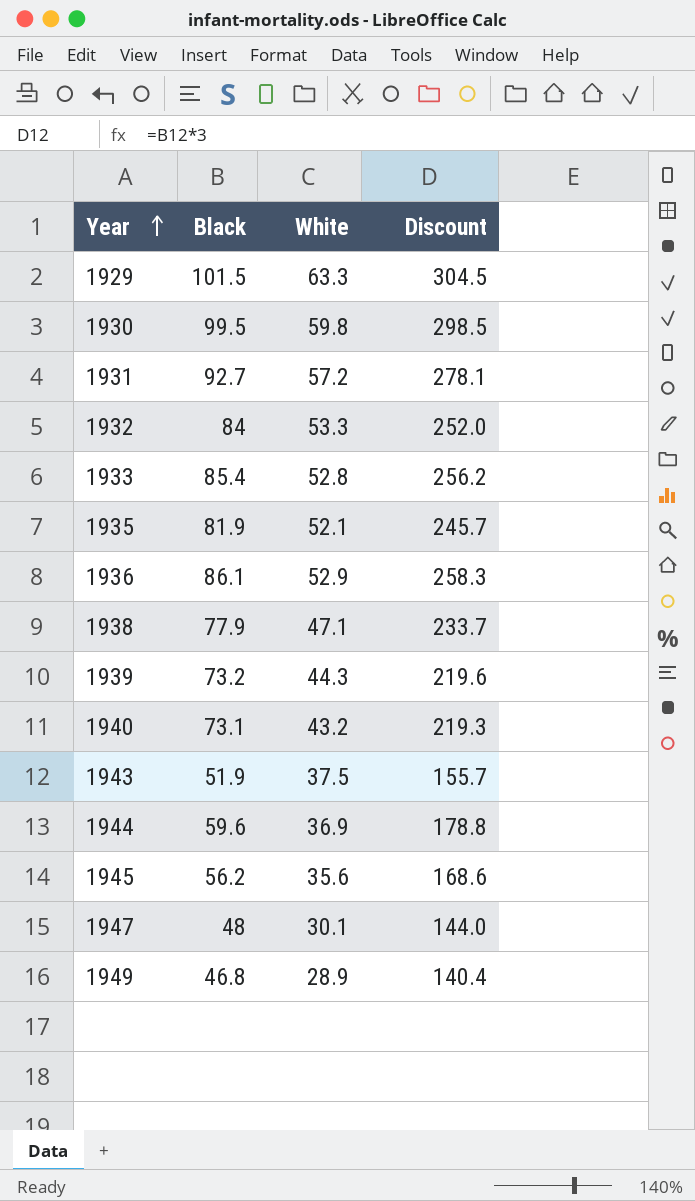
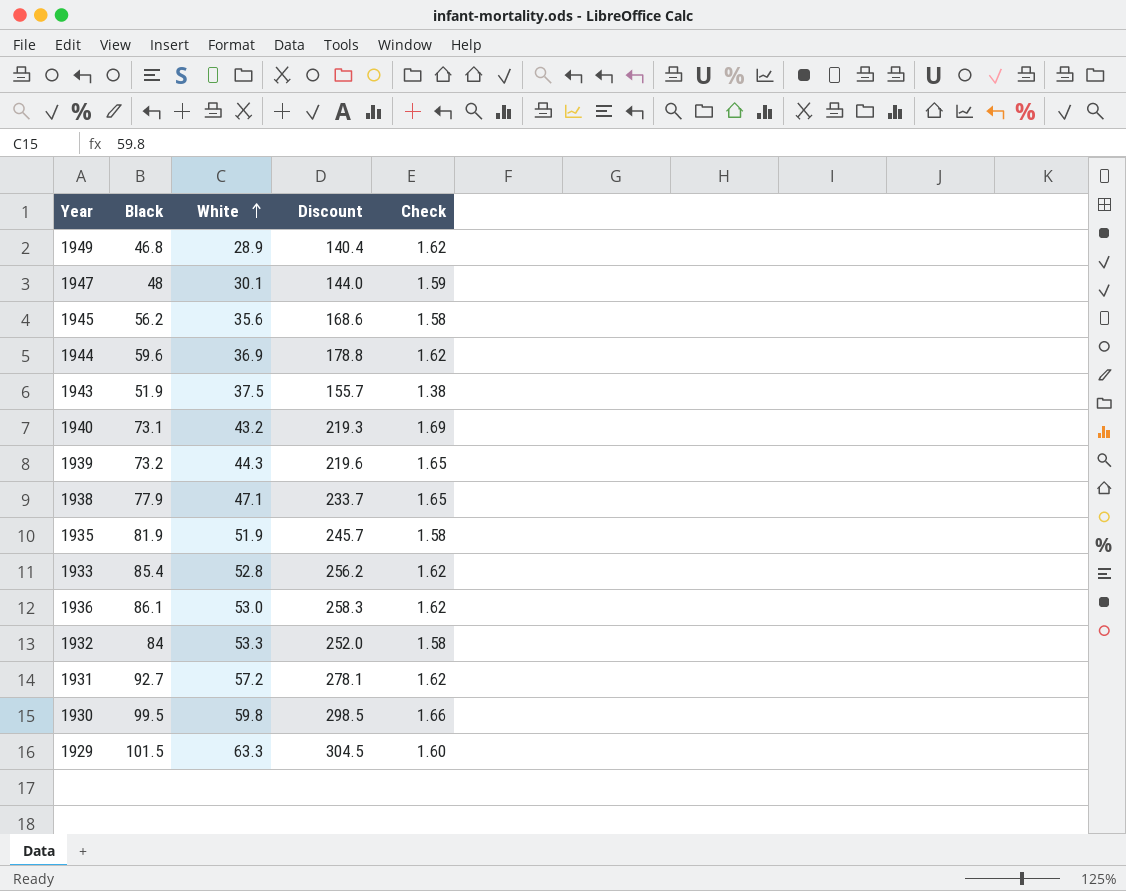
row order: Year ascending -> White ascending
column Check | formula: none -> [Black] / [White]
1935 | White: 52.1 -> 51.9
1936 | White: 52.9 -> 53.0

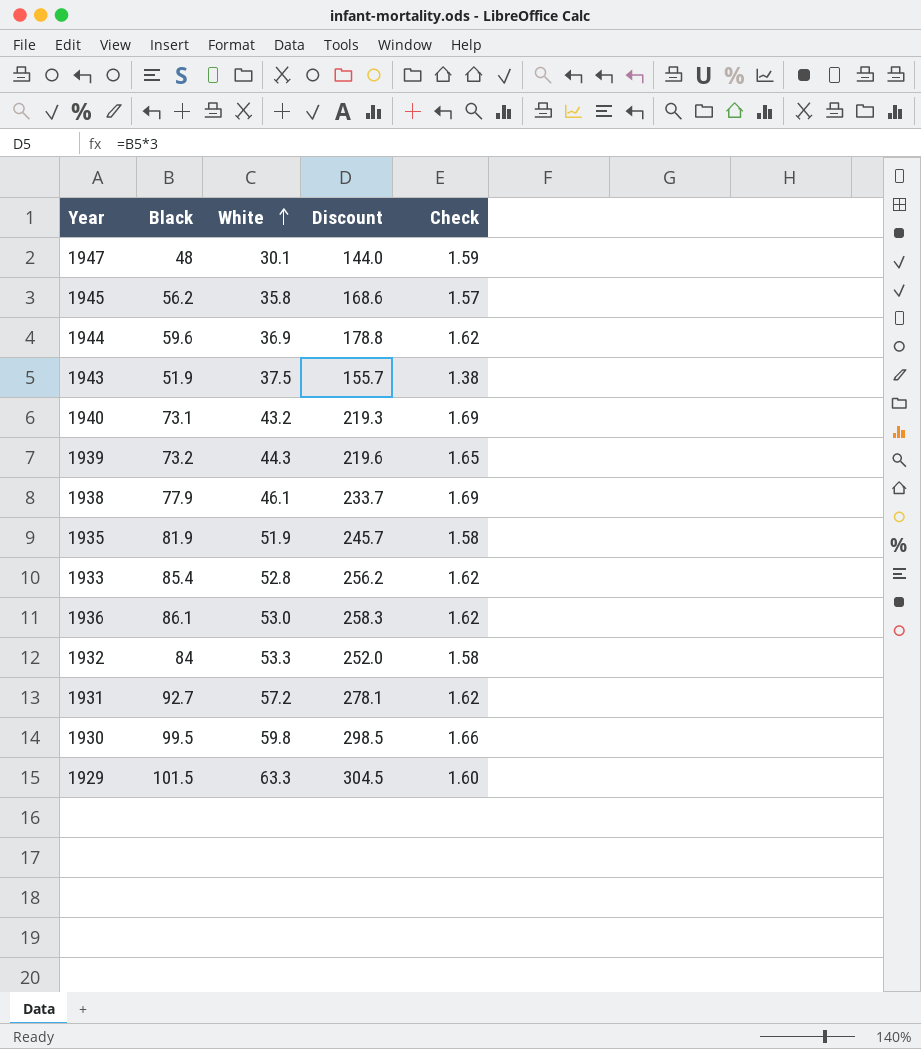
row 1949: 46.8 | 28.9 | 140.4 | 1.62 -> none
1945 | White: 35.6 -> 35.8
1945 | Check: 1.58 -> 1.57
1938 | White: 47.1 -> 46.1
1938 | Check: 1.65 -> 1.69

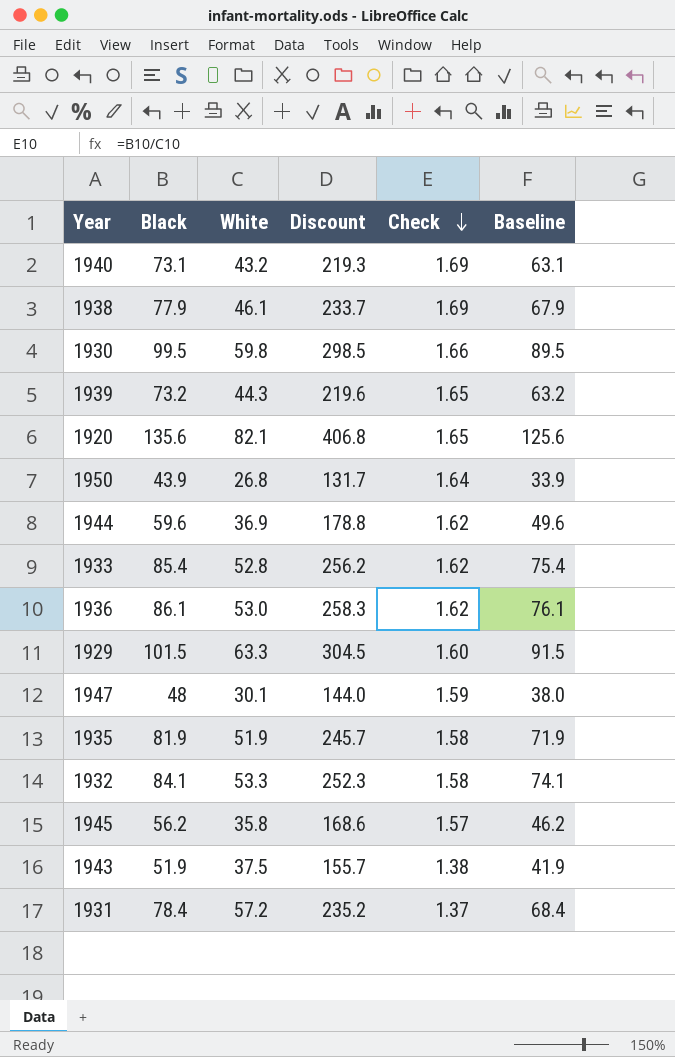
row order: White ascending -> Check descending
column Baseline | formula: none -> [Black] - 10
row 1920: none -> 135.6 | 82.1 | 406.8 | 1.65 | 125.6
row 1950: none -> 43.9 | 26.8 | 131.7 | 1.64 | 33.9
1932 | Black: 84 -> 84.1
1932 | Discount: 252.0 -> 252.3
1931 | Black: 92.7 -> 78.4
1931 | Discount: 278.1 -> 235.2
1931 | Check: 1.62 -> 1.37

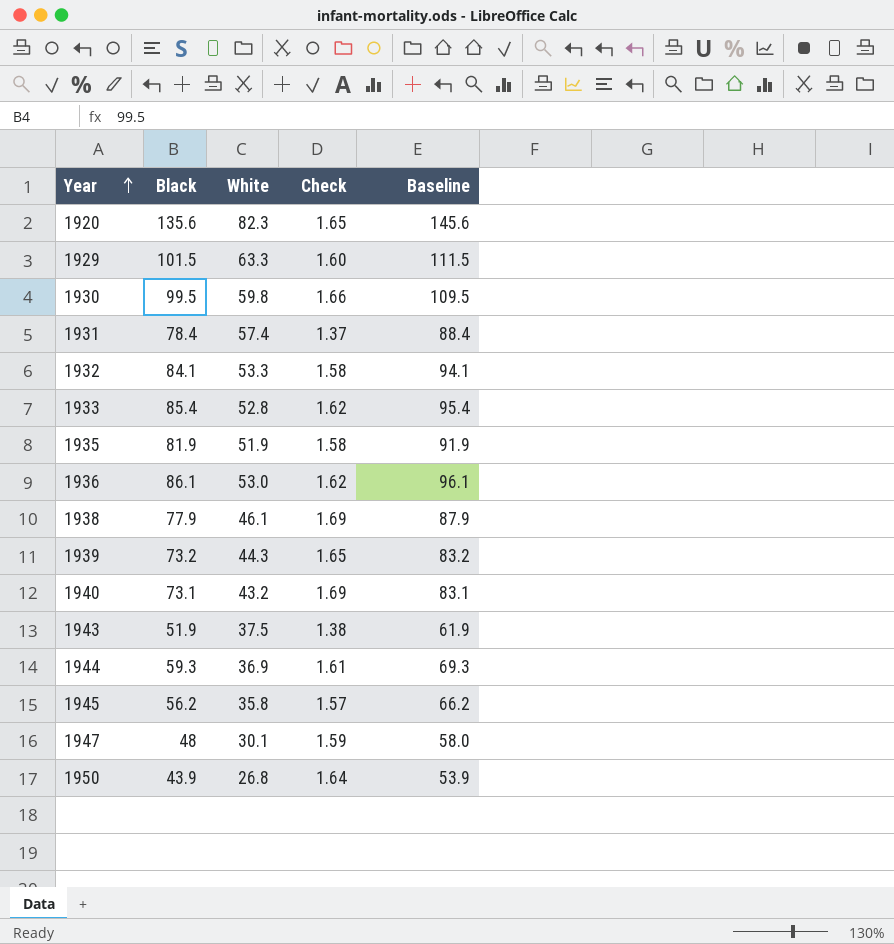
row order: Check descending -> Year ascending
column Discount | formula: [Black] * 3 -> none
column Baseline | formula: [Black] - 10 -> [Black] + 10
1920 | White: 82.1 -> 82.3
1931 | White: 57.2 -> 57.4
1944 | Black: 59.6 -> 59.3
1944 | Check: 1.62 -> 1.61

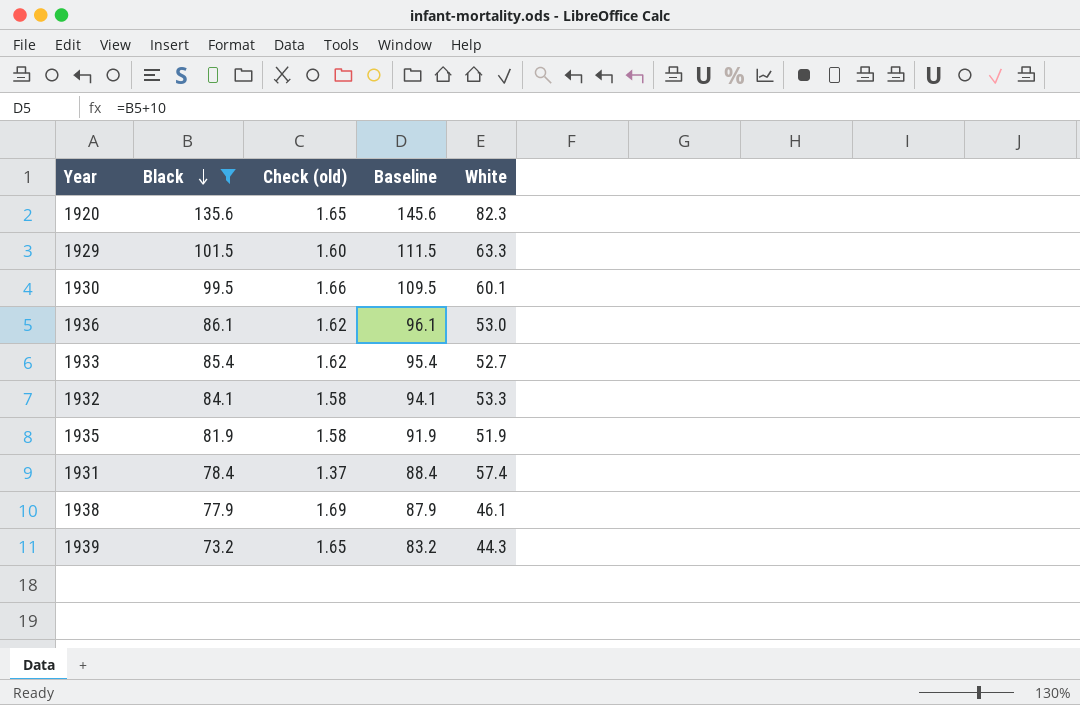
filter: none -> Black >= 73.2
row order: Year ascending -> Black descending
column name: Check -> Check (old)
column White | position: 3 -> 5
1930 | White: 59.8 -> 60.1
1933 | White: 52.8 -> 52.7

